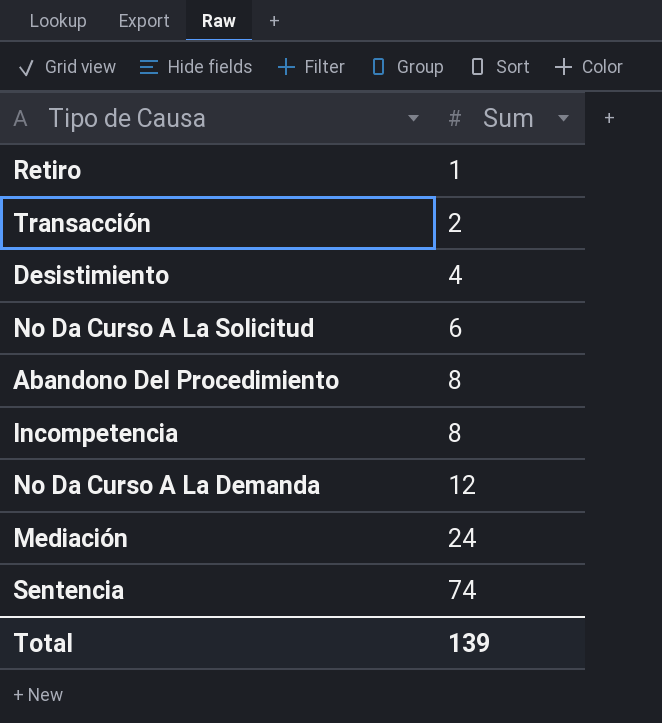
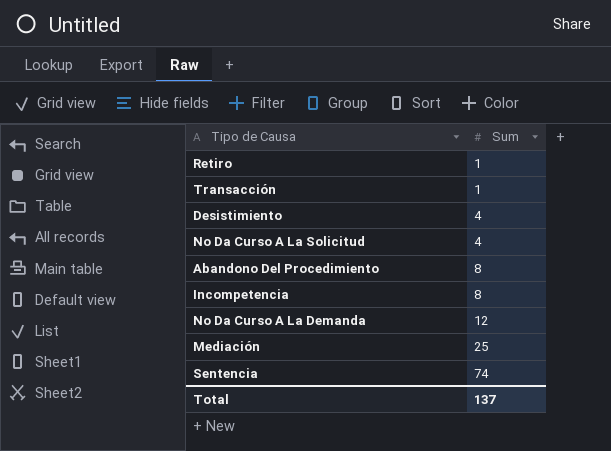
Transacción | Sum: 2 -> 1
No Da Curso A La Solicitud | Sum: 6 -> 4
Mediación | Sum: 24 -> 25
Total | Sum: 139 -> 137

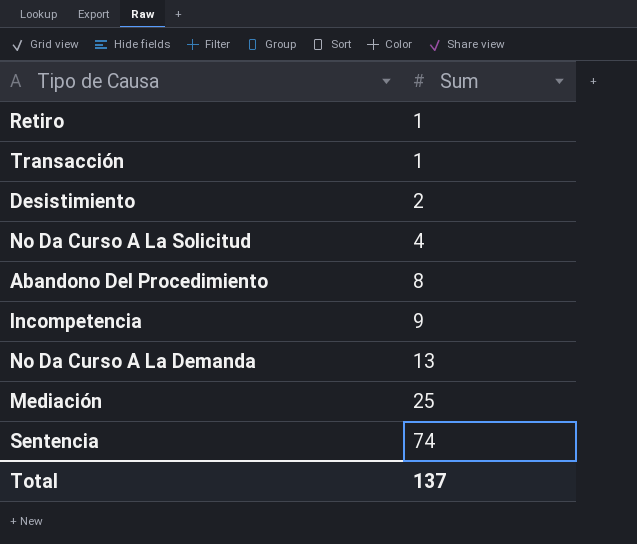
Desistimiento | Sum: 4 -> 2
Incompetencia | Sum: 8 -> 9
No Da Curso A La Demanda | Sum: 12 -> 13

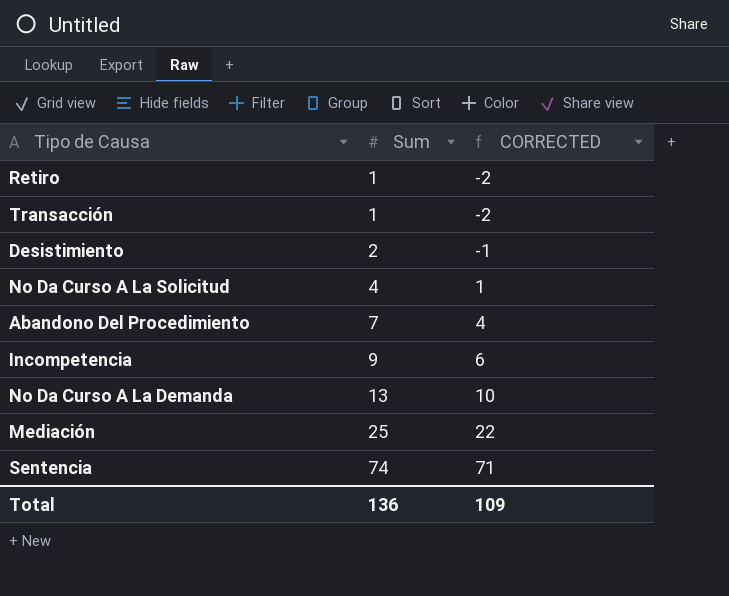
column CORRECTED | formula: none -> [Sum] - 3
Abandono Del Procedimiento | Sum: 8 -> 7
Total | Sum: 137 -> 136

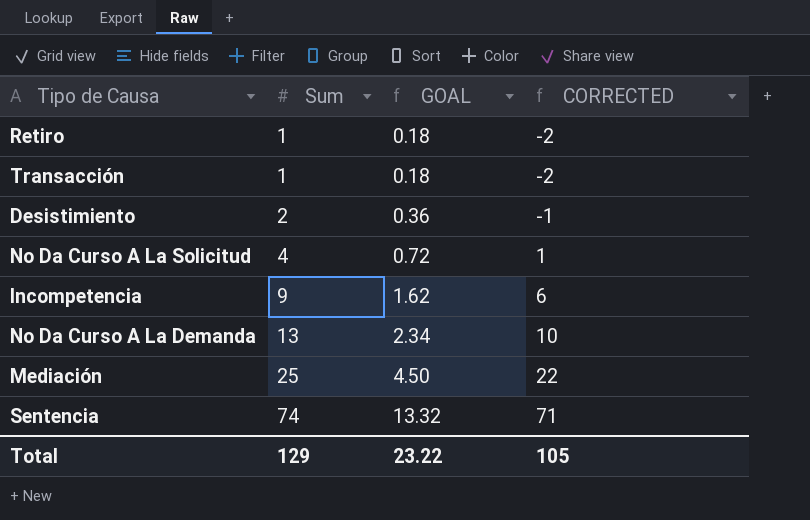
column GOAL | formula: none -> [Sum] * 0.18
row Abandono Del Procedimiento: 7 | 4 -> none
Total | Sum: 136 -> 129
Total | CORRECTED: 109 -> 105

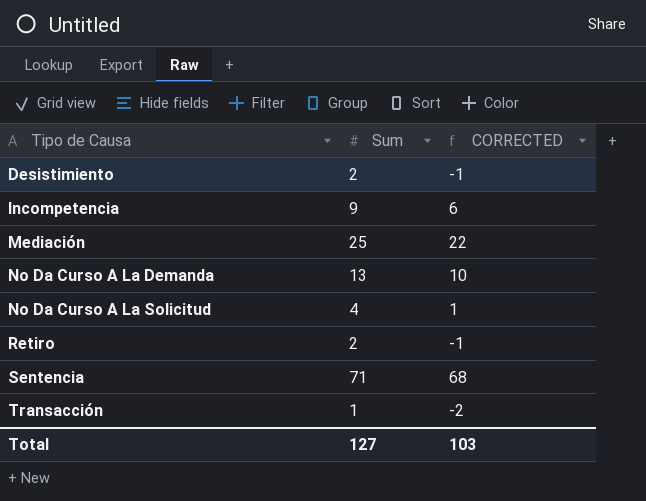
row order: Sum ascending -> Tipo de Causa ascending
column GOAL | formula: [Sum] * 0.18 -> none
Retiro | Sum: 1 -> 2
Retiro | CORRECTED: -2 -> -1
Sentencia | Sum: 74 -> 71
Sentencia | CORRECTED: 71 -> 68
Total | Sum: 129 -> 127
Total | CORRECTED: 105 -> 103

